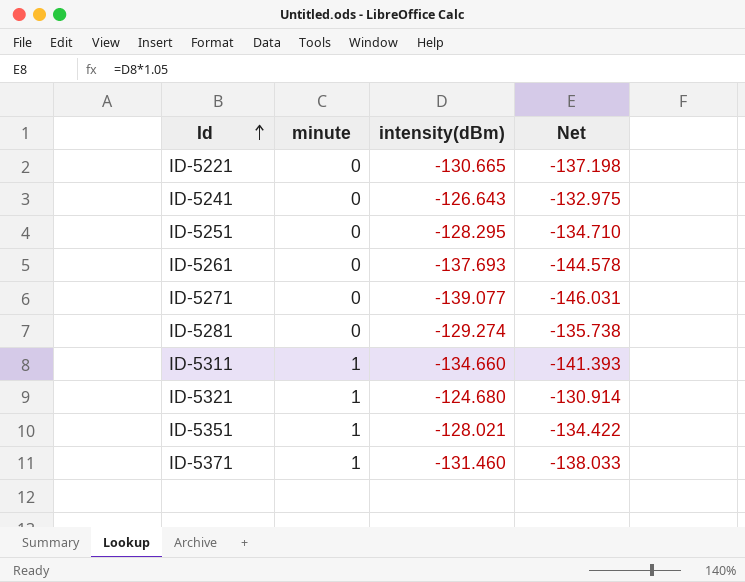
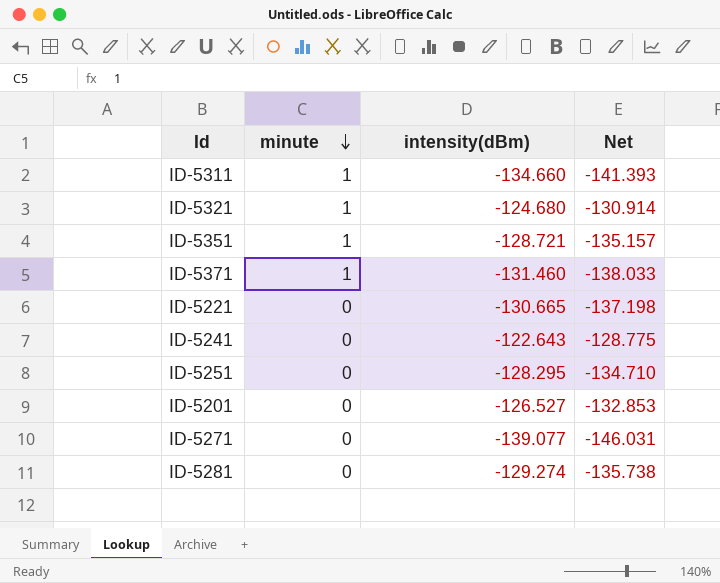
row order: Id ascending -> minute descending
row ID-5261: 0 | -137.693 | -144.578 -> none
ID-5351 | intensity(dBm): -128.021 -> -128.721
ID-5351 | Net: -134.422 -> -135.157
ID-5241 | intensity(dBm): -126.643 -> -122.643
ID-5241 | Net: -132.975 -> -128.775
row ID-5201: none -> 0 | -126.527 | -132.853

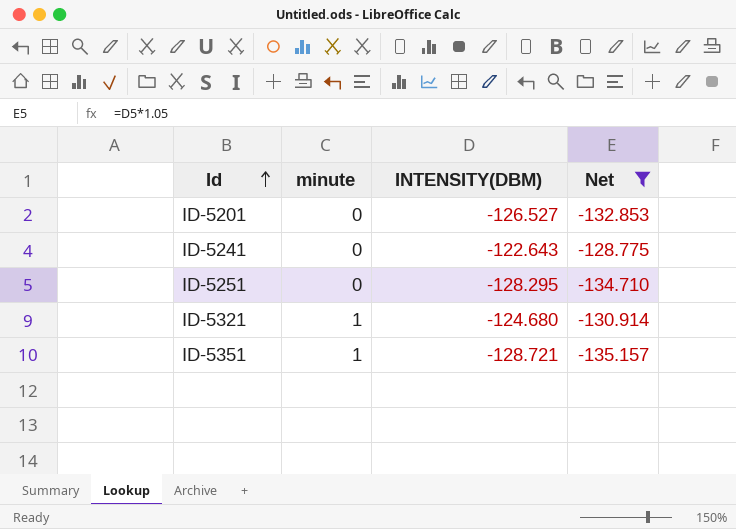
filter: none -> Net >= -135.157
row order: minute descending -> Id ascending
column name: intensity(dBm) -> INTENSITY(DBM)

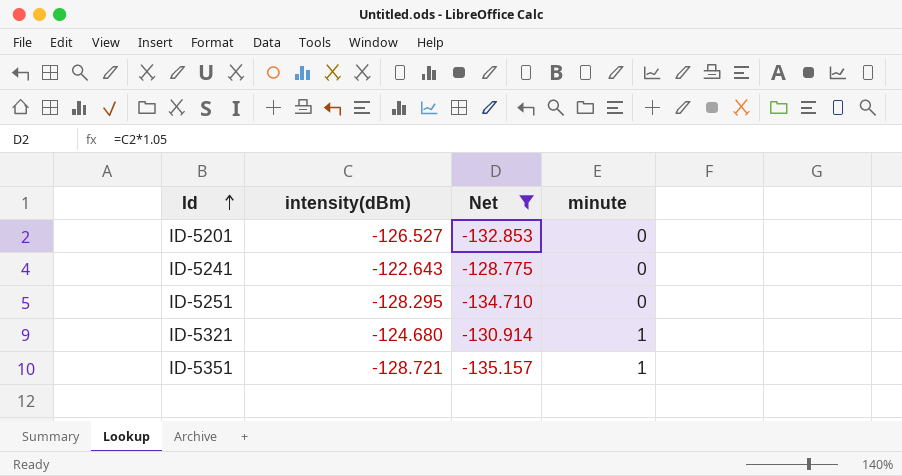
column name: INTENSITY(DBM) -> intensity(dBm)
column minute | position: 2 -> 4

